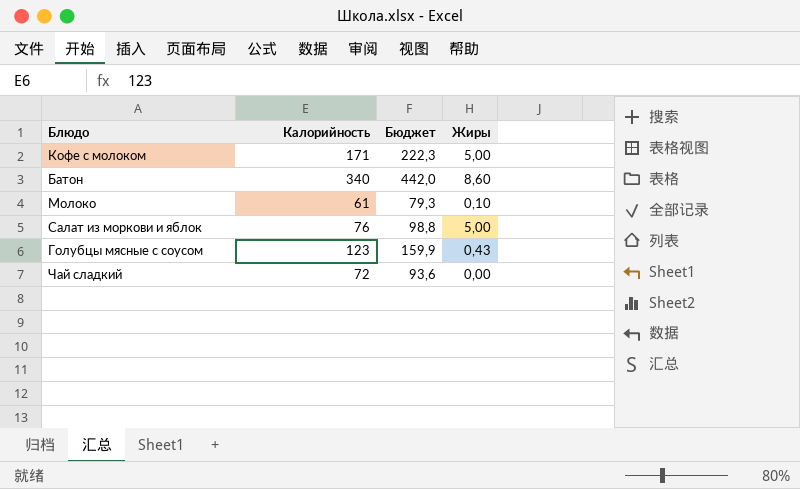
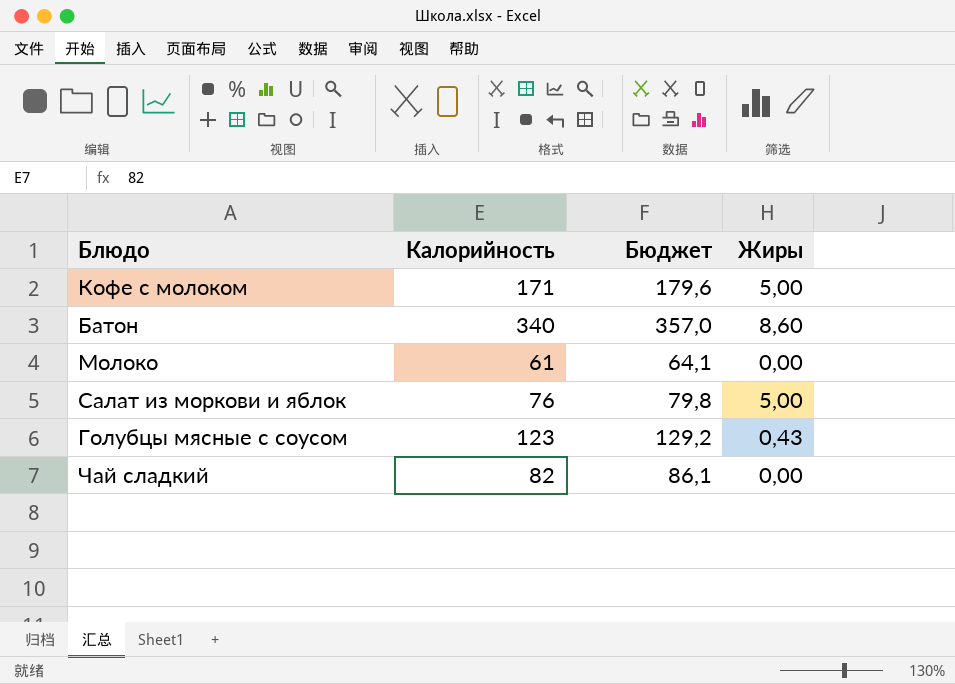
column Бюджет | formula: [Калорийность] * 1,3 -> [Калорийность] * 1,05
Молоко | Жиры: 0,10 -> 0,00
Чай сладкий | Калорийность: 72 -> 82

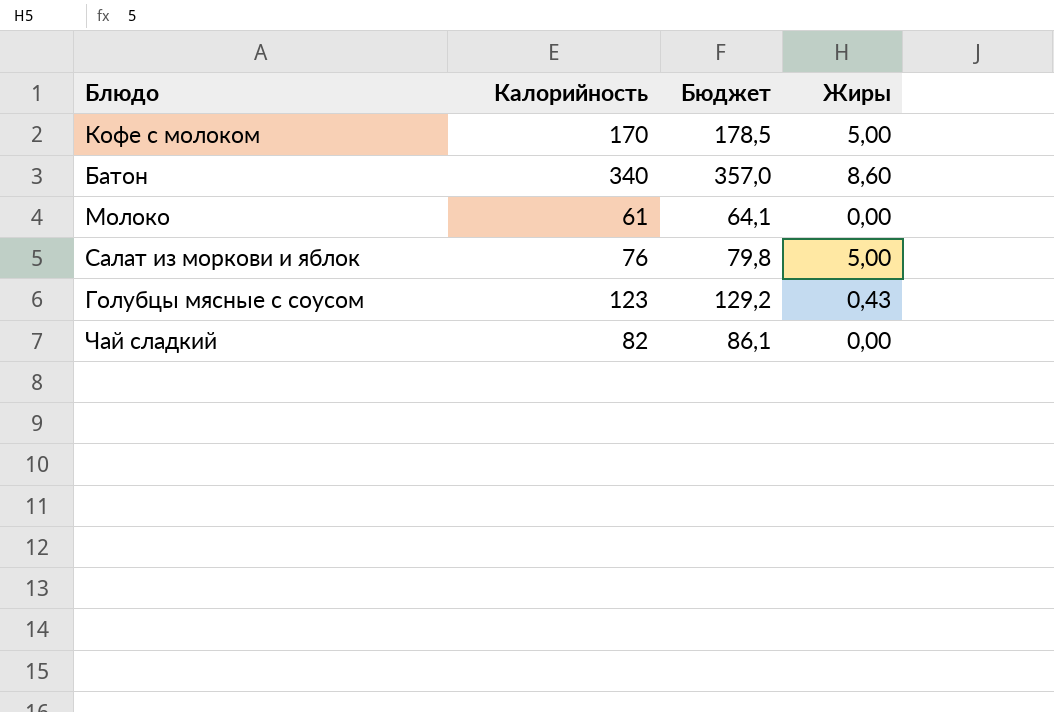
Кофе с молоком | Калорийность: 171 -> 170
Кофе с молоком | Бюджет: 179,6 -> 178,5

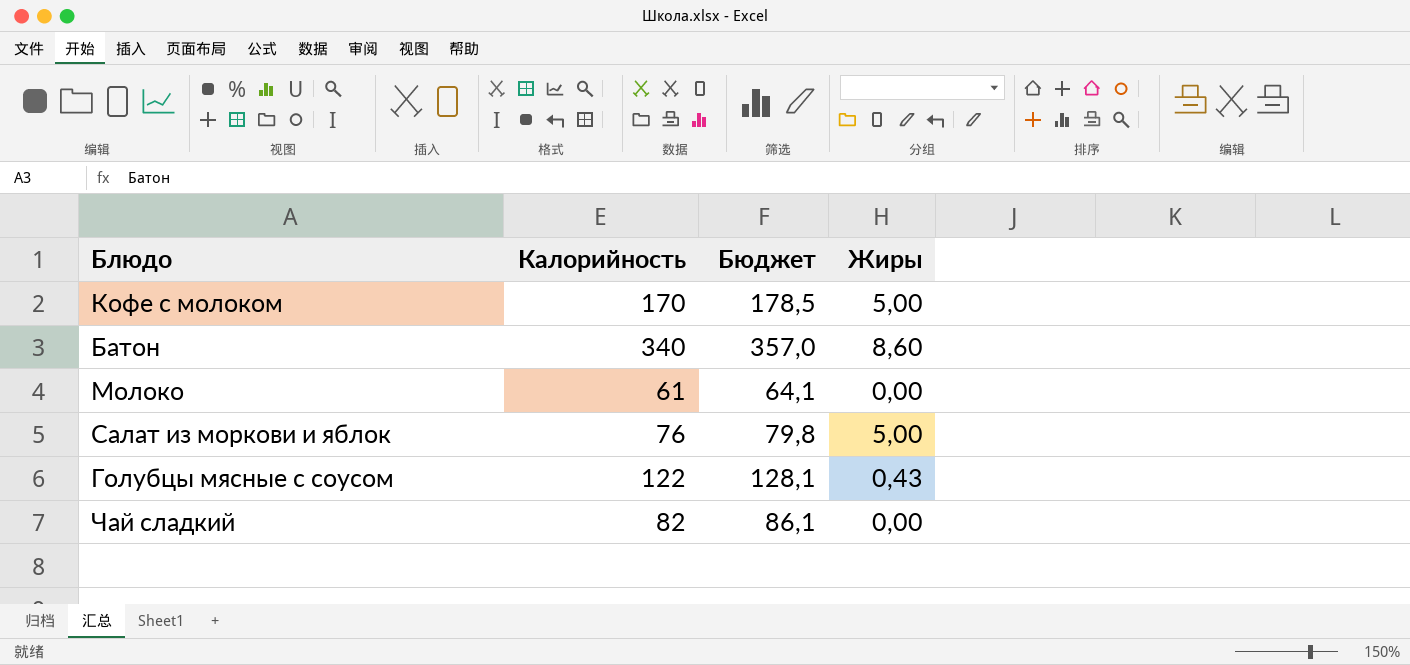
Голубцы мясные с соусом | Калорийность: 123 -> 122
Голубцы мясные с соусом | Бюджет: 129,2 -> 128,1

